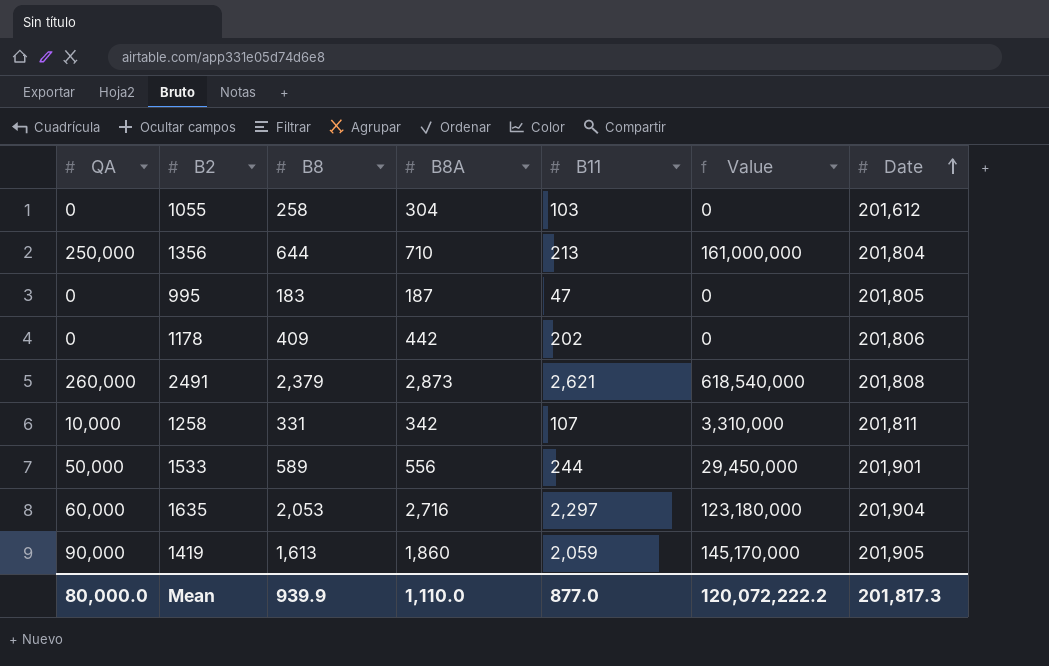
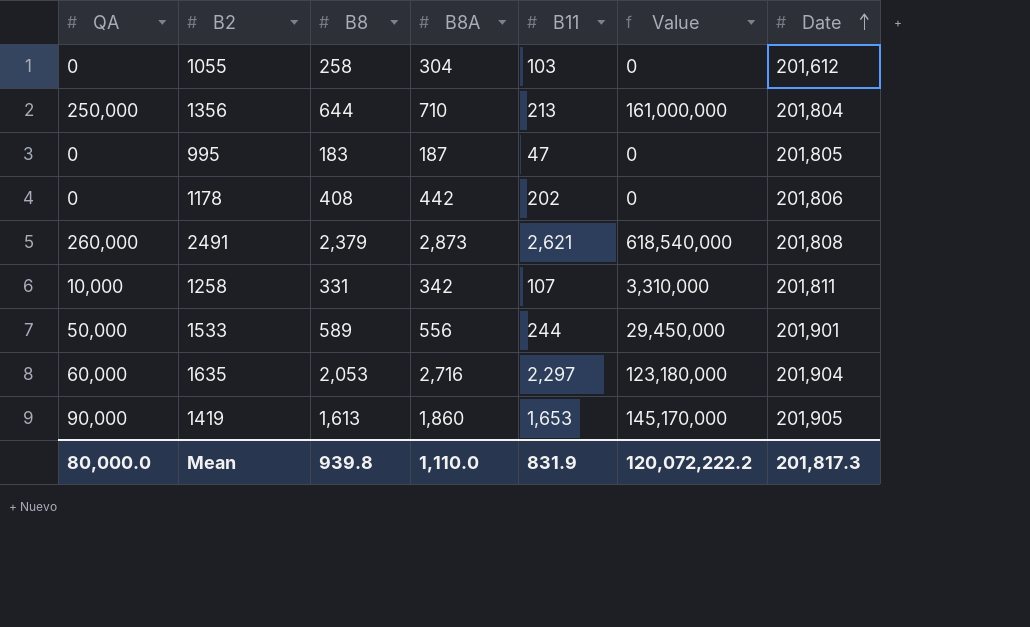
1178 | B8: 409 -> 408
1419 | B11: 2,059 -> 1,653
Mean | B8: 939.9 -> 939.8
Mean | B11: 877.0 -> 831.9

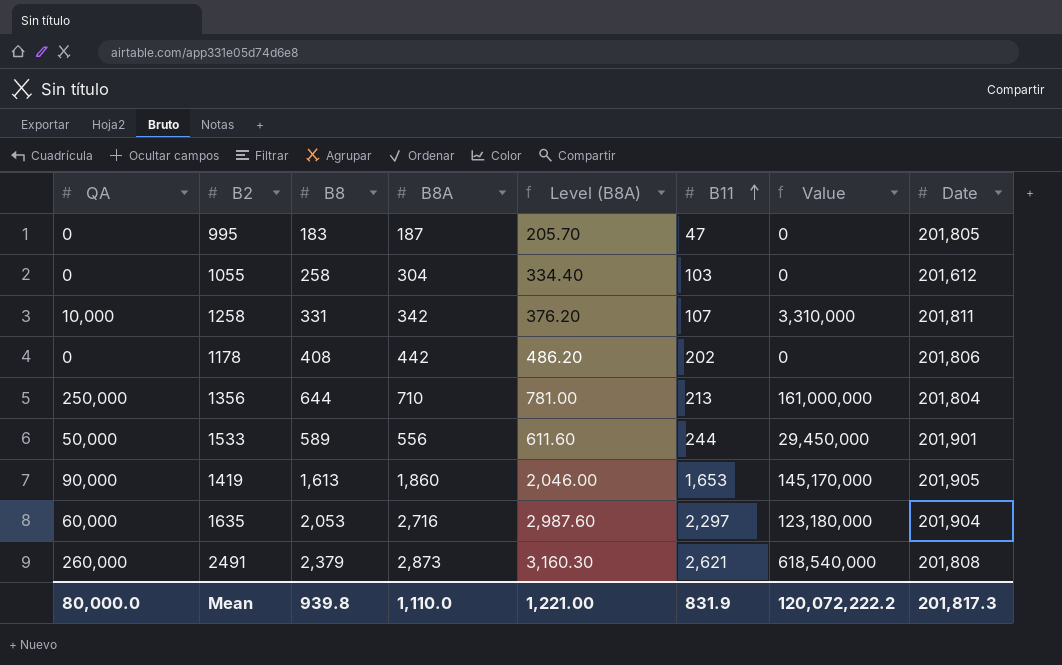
row order: Date ascending -> B11 ascending
column Level (B8A) | formula: none -> [B8A] * 1.1

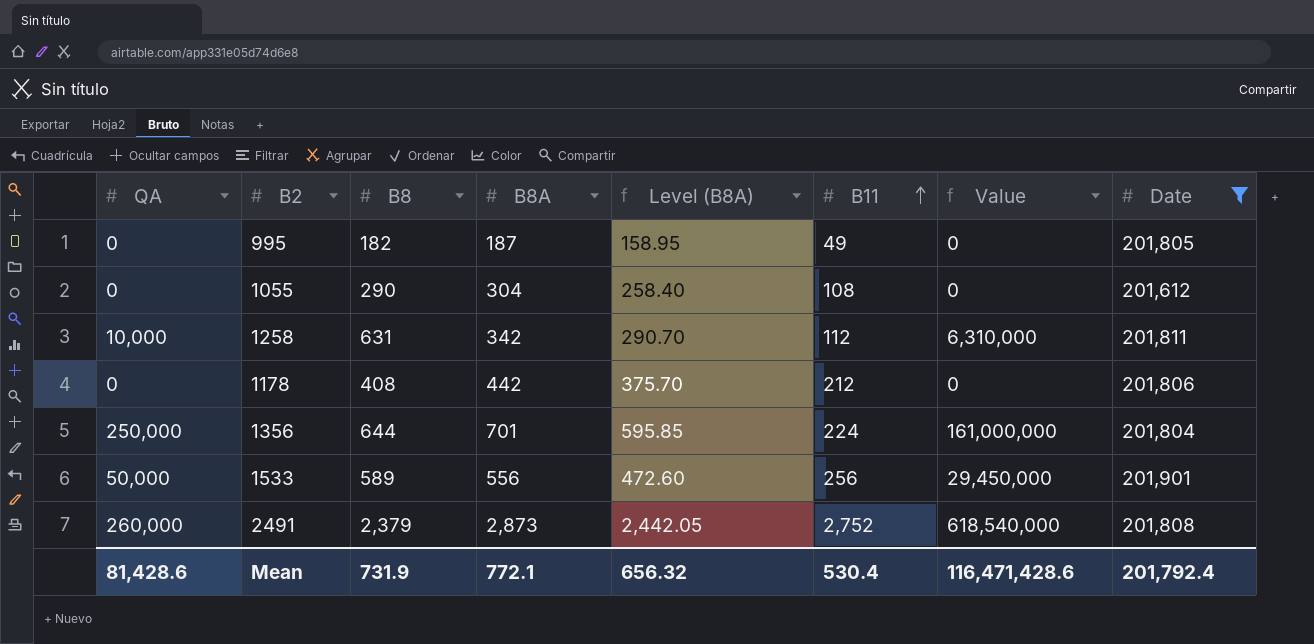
filter: none -> Date <= 201,901
column Level (B8A) | formula: [B8A] * 1.1 -> [B8A] * 0.85
995 | B8: 183 -> 182
995 | B11: 47 -> 49
1055 | B8: 258 -> 290
1055 | B11: 103 -> 108
1258 | B8: 331 -> 631
1258 | B11: 107 -> 112
1258 | Value: 3,310,000 -> 6,310,000
1178 | B11: 202 -> 212
1356 | B8A: 710 -> 701
1356 | B11: 213 -> 224
1533 | B11: 244 -> 256
2491 | B11: 2,621 -> 2,752
Mean | QA: 80,000.0 -> 81,428.6
Mean | B8: 939.8 -> 731.9
Mean | B8A: 1,110.0 -> 772.1
Mean | Level (B8A): 1,221.00 -> 656.32
Mean | B11: 831.9 -> 530.4
Mean | Value: 120,072,222.2 -> 116,471,428.6
Mean | Date: 201,817.3 -> 201,792.4

